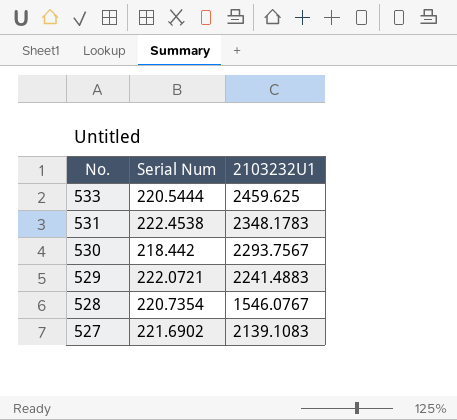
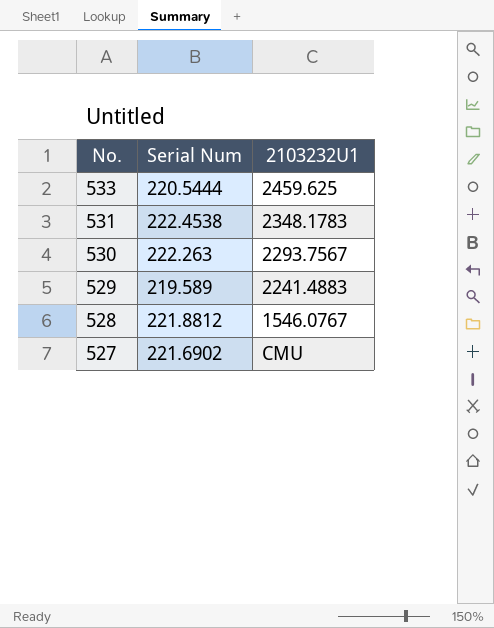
530 | Serial Num: 218.442 -> 222.263
529 | Serial Num: 222.0721 -> 219.589
528 | Serial Num: 220.7354 -> 221.8812
527 | 2103232U1: 2139.1083 -> CMU

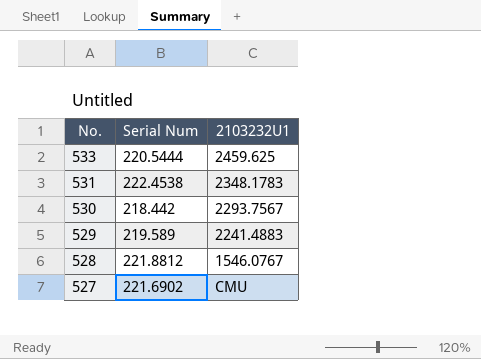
530 | Serial Num: 222.263 -> 218.442

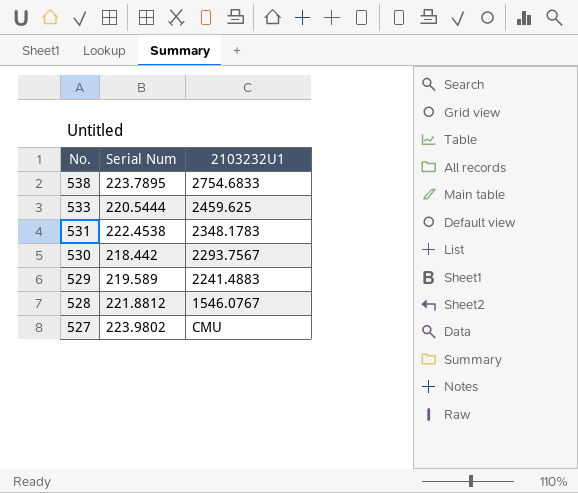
row 538: none -> 223.7895 | 2754.6833
527 | Serial Num: 221.6902 -> 223.9802

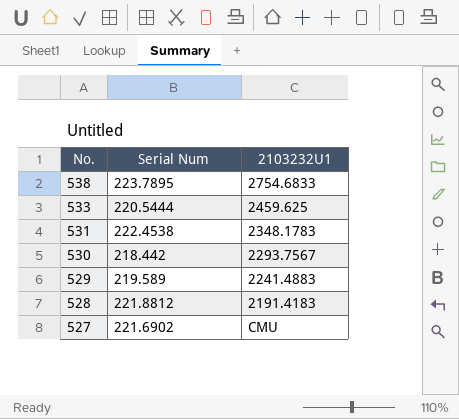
528 | 2103232U1: 1546.0767 -> 2191.4183
527 | Serial Num: 223.9802 -> 221.6902

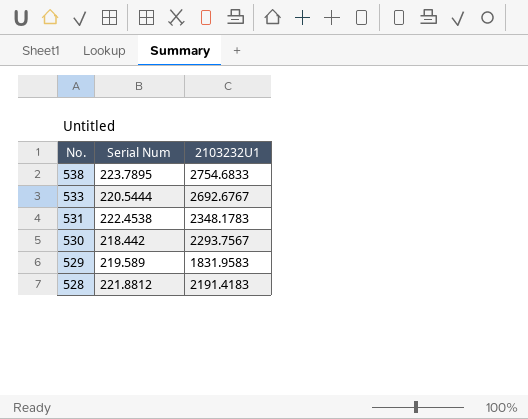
row 527: 221.6902 | CMU -> none
533 | 2103232U1: 2459.625 -> 2692.6767
529 | 2103232U1: 2241.4883 -> 1831.9583

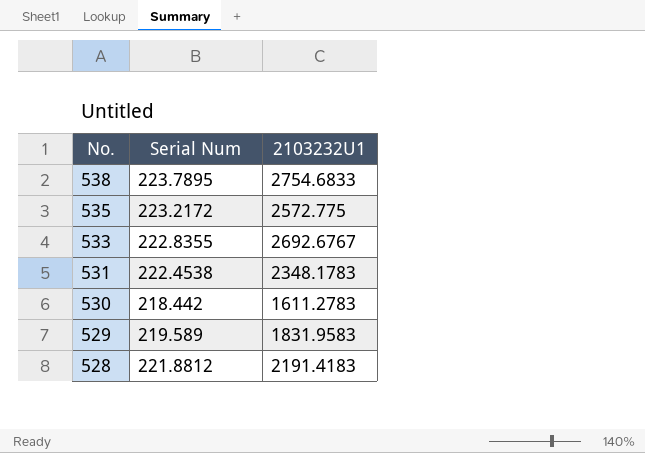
row 535: none -> 223.2172 | 2572.775
533 | Serial Num: 220.5444 -> 222.8355
530 | 2103232U1: 2293.7567 -> 1611.2783

